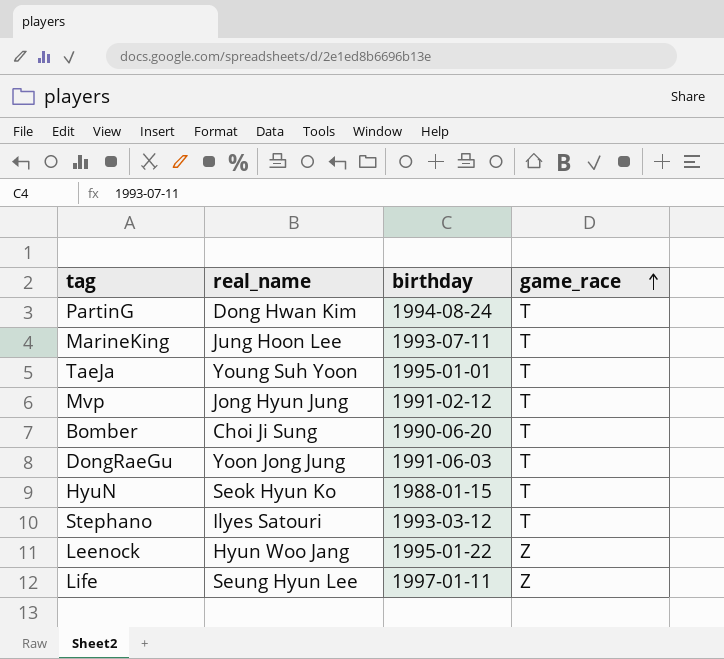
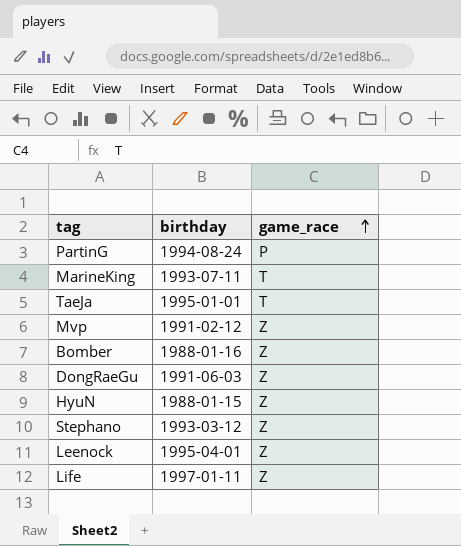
column real_name | position: 2 -> none
PartinG | game_race: T -> P
Mvp | game_race: T -> Z
Bomber | birthday: 1990-06-20 -> 1988-01-16
Bomber | game_race: T -> Z
DongRaeGu | game_race: T -> Z
HyuN | game_race: T -> Z
Stephano | game_race: T -> Z
Leenock | birthday: 1995-01-22 -> 1995-04-01

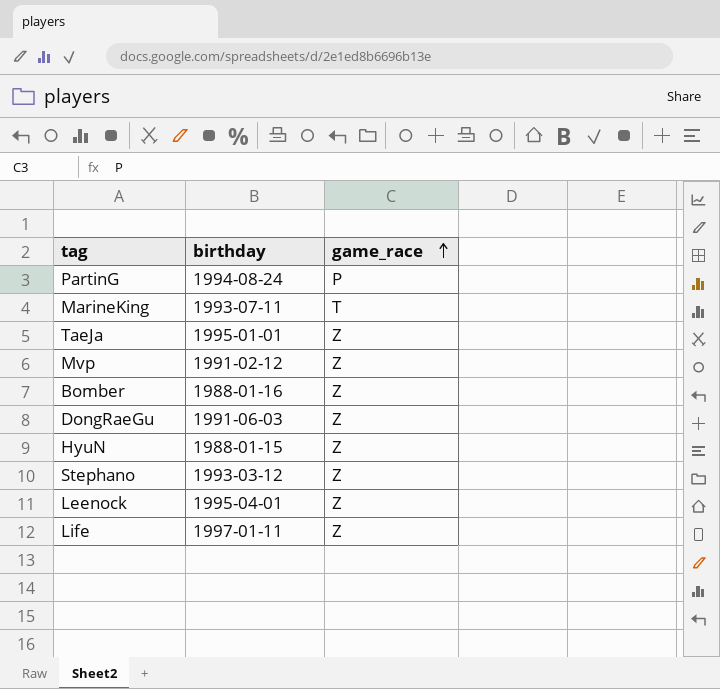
TaeJa | game_race: T -> Z

